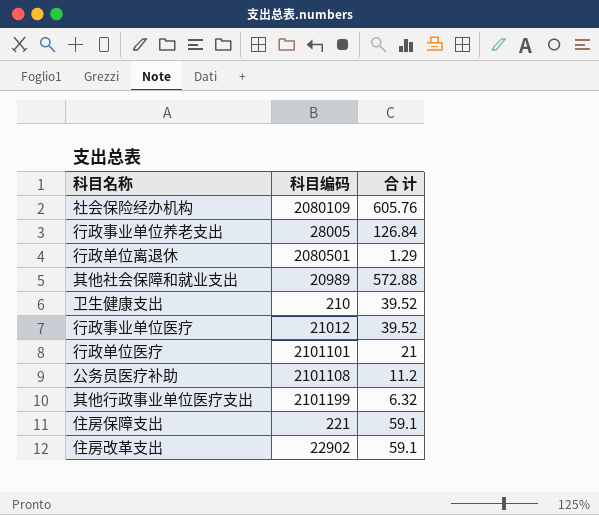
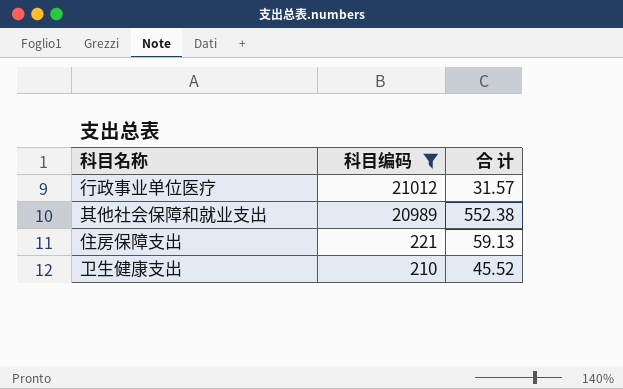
filter: none -> 科目编码 <= 21012
row order: none -> 科目编码 descending
行政事业单位医疗 | 合 计: 39.52 -> 31.57
其他社会保障和就业支出 | 合 计: 572.88 -> 552.38
住房保障支出 | 合 计: 59.1 -> 59.13
卫生健康支出 | 合 计: 39.52 -> 45.52

